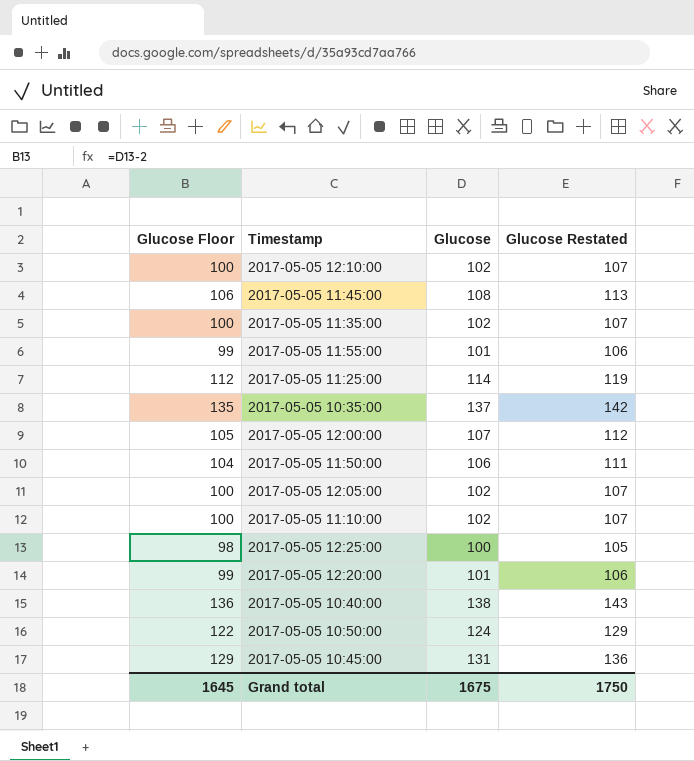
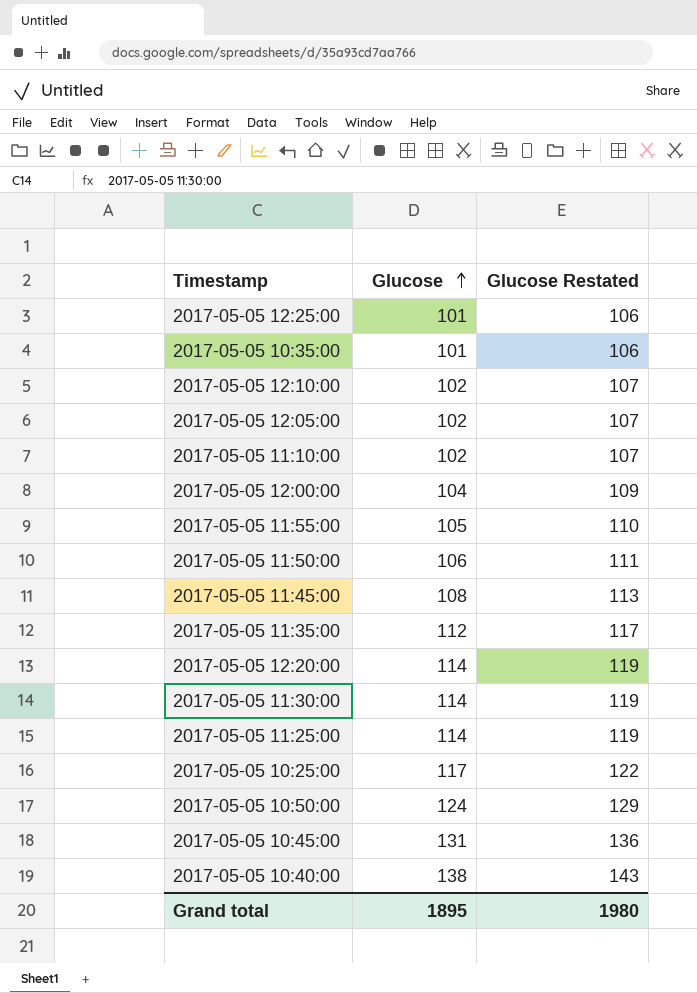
row order: none -> Glucose ascending
column Glucose Floor | formula: [Glucose] - 2 -> none
2017-05-05 12:25:00 | Glucose: 100 -> 101
2017-05-05 12:25:00 | Glucose Restated: 105 -> 106
2017-05-05 10:35:00 | Glucose: 137 -> 101
2017-05-05 10:35:00 | Glucose Restated: 142 -> 106
2017-05-05 12:00:00 | Glucose: 107 -> 104
2017-05-05 12:00:00 | Glucose Restated: 112 -> 109
2017-05-05 11:55:00 | Glucose: 101 -> 105
2017-05-05 11:55:00 | Glucose Restated: 106 -> 110
2017-05-05 11:35:00 | Glucose: 102 -> 112
2017-05-05 11:35:00 | Glucose Restated: 107 -> 117
2017-05-05 12:20:00 | Glucose: 101 -> 114
2017-05-05 12:20:00 | Glucose Restated: 106 -> 119
row 2017-05-05 11:30:00: none -> 114 | 119
row 2017-05-05 10:25:00: none -> 117 | 122
Grand total | Glucose: 1675 -> 1895
Grand total | Glucose Restated: 1750 -> 1980

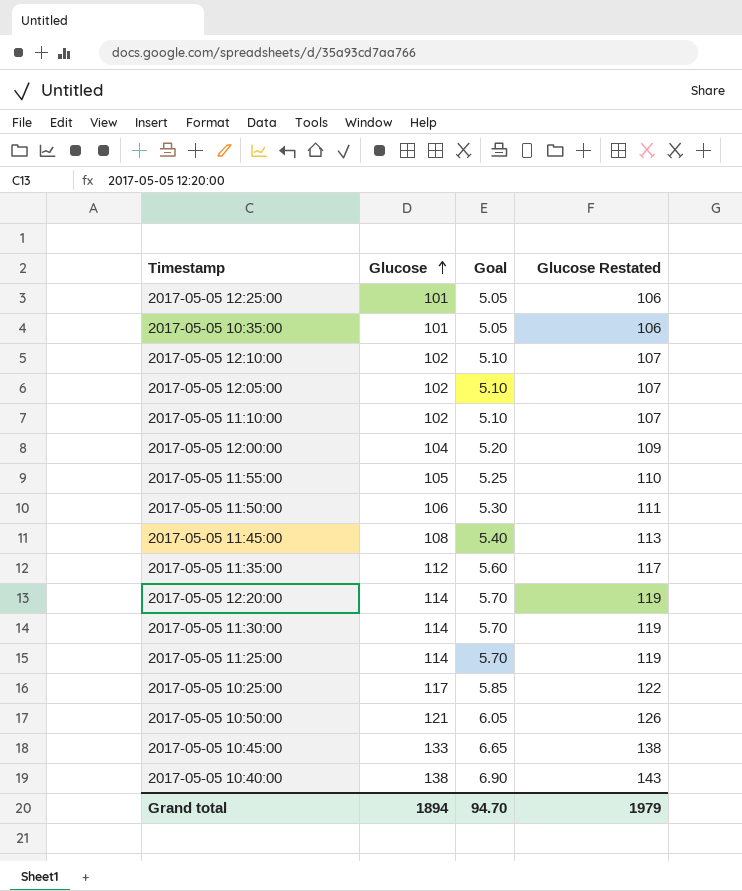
column Goal | formula: none -> [Glucose] * 0.05
2017-05-05 10:50:00 | Glucose: 124 -> 121
2017-05-05 10:50:00 | Glucose Restated: 129 -> 126
2017-05-05 10:45:00 | Glucose: 131 -> 133
2017-05-05 10:45:00 | Glucose Restated: 136 -> 138
Grand total | Glucose: 1895 -> 1894
Grand total | Glucose Restated: 1980 -> 1979

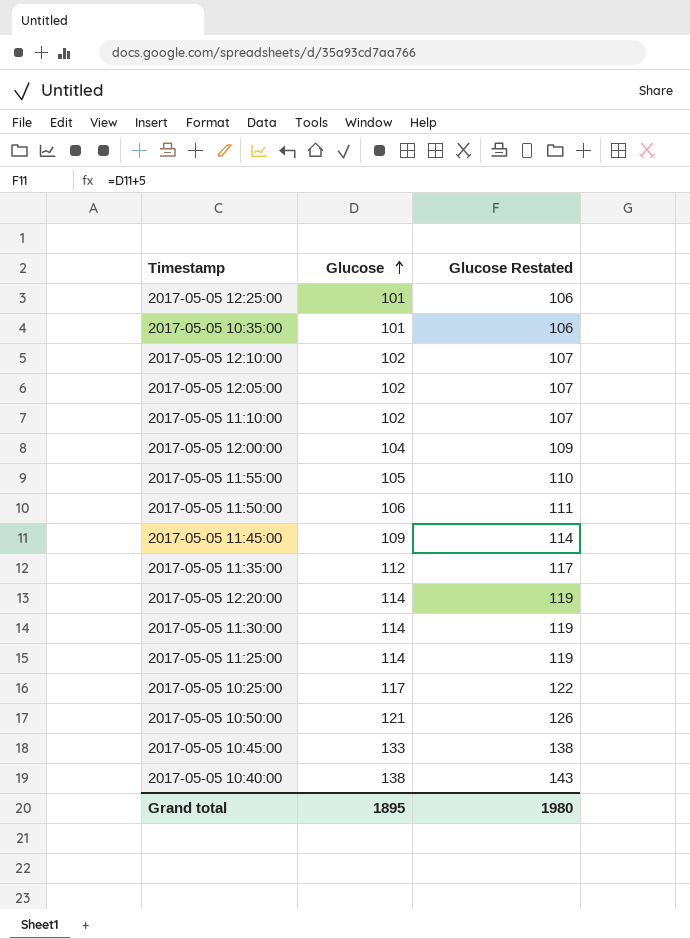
column Goal | formula: [Glucose] * 0.05 -> none
2017-05-05 11:45:00 | Glucose: 108 -> 109
2017-05-05 11:45:00 | Glucose Restated: 113 -> 114
Grand total | Glucose: 1894 -> 1895
Grand total | Glucose Restated: 1979 -> 1980

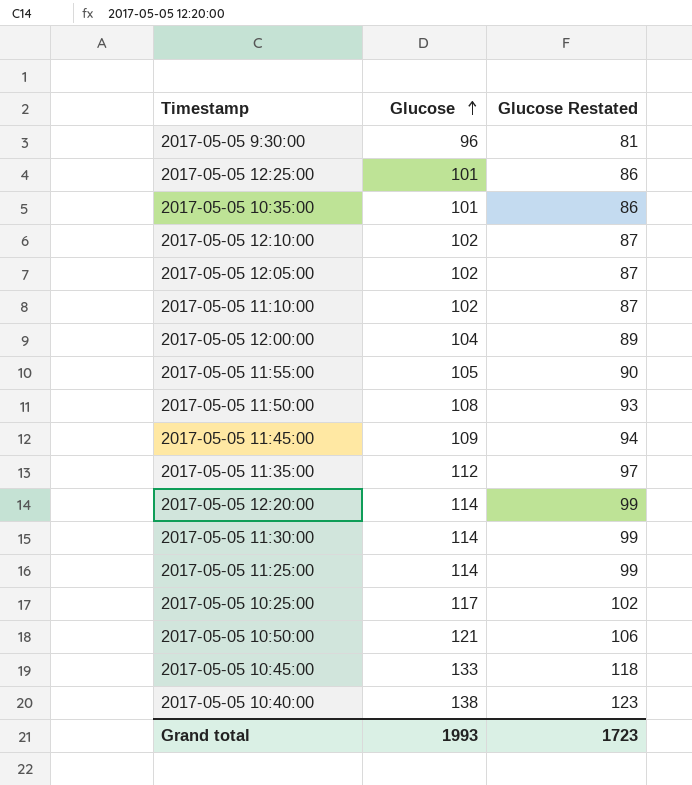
column Glucose Restated | formula: [Glucose] + 5 -> [Glucose] - 15
row 2017-05-05 9:30:00: none -> 96 | 81
2017-05-05 11:50:00 | Glucose: 106 -> 108
Grand total | Glucose: 1895 -> 1993
Grand total | Glucose Restated: 1980 -> 1723

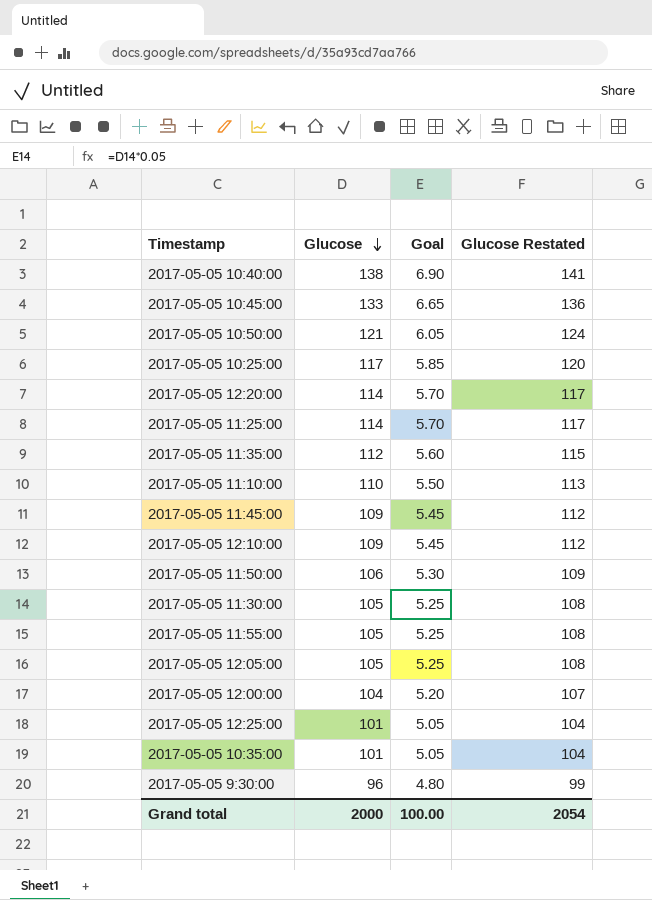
row order: Glucose ascending -> Glucose descending
column Goal | formula: none -> [Glucose] * 0.05
column Glucose Restated | formula: [Glucose] - 15 -> [Glucose] + 3
2017-05-05 11:10:00 | Glucose: 102 -> 110
2017-05-05 12:10:00 | Glucose: 102 -> 109
2017-05-05 11:50:00 | Glucose: 108 -> 106
2017-05-05 11:30:00 | Glucose: 114 -> 105
2017-05-05 12:05:00 | Glucose: 102 -> 105
Grand total | Glucose: 1993 -> 2000
Grand total | Glucose Restated: 1723 -> 2054

